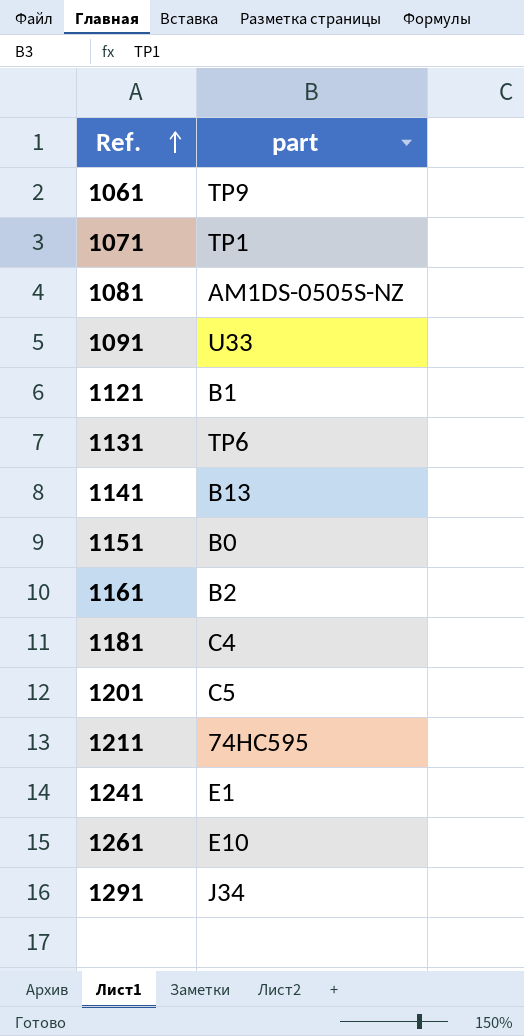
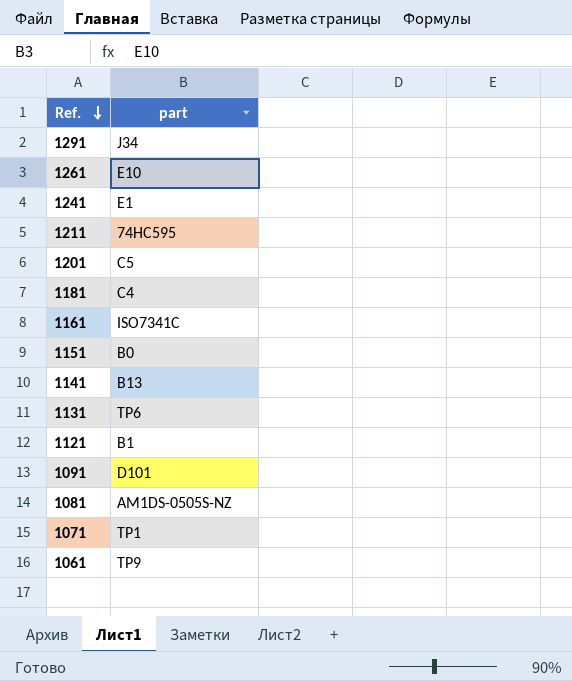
row order: Ref. ascending -> Ref. descending
1161 | part: B2 -> ISO7341C
1091 | part: U33 -> D101

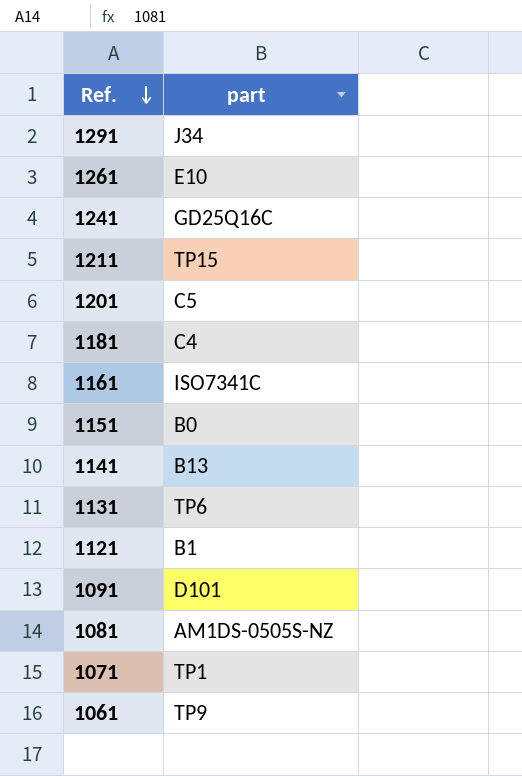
1241 | part: E1 -> GD25Q16C
1211 | part: 74HC595 -> TP15

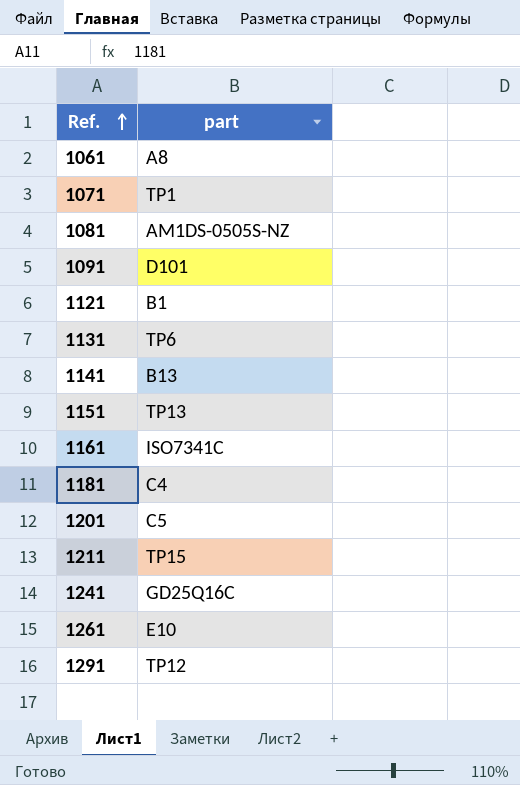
row order: Ref. descending -> Ref. ascending
1061 | part: TP9 -> A8
1151 | part: B0 -> TP13
1291 | part: J34 -> TP12

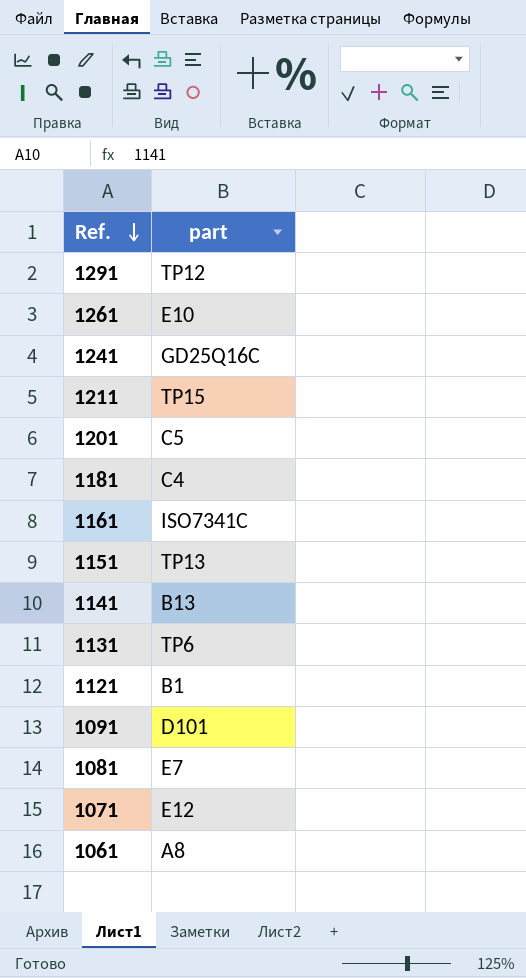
row order: Ref. ascending -> Ref. descending
1081 | part: AM1DS-0505S-NZ -> E7
1071 | part: TP1 -> E12

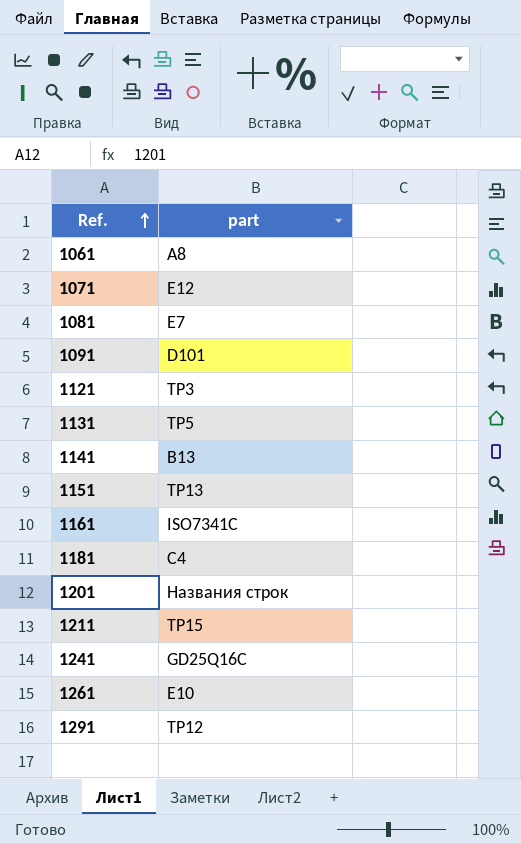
row order: Ref. descending -> Ref. ascending
1121 | part: B1 -> TP3
1131 | part: TP6 -> TP5
1201 | part: C5 -> Названия строк

